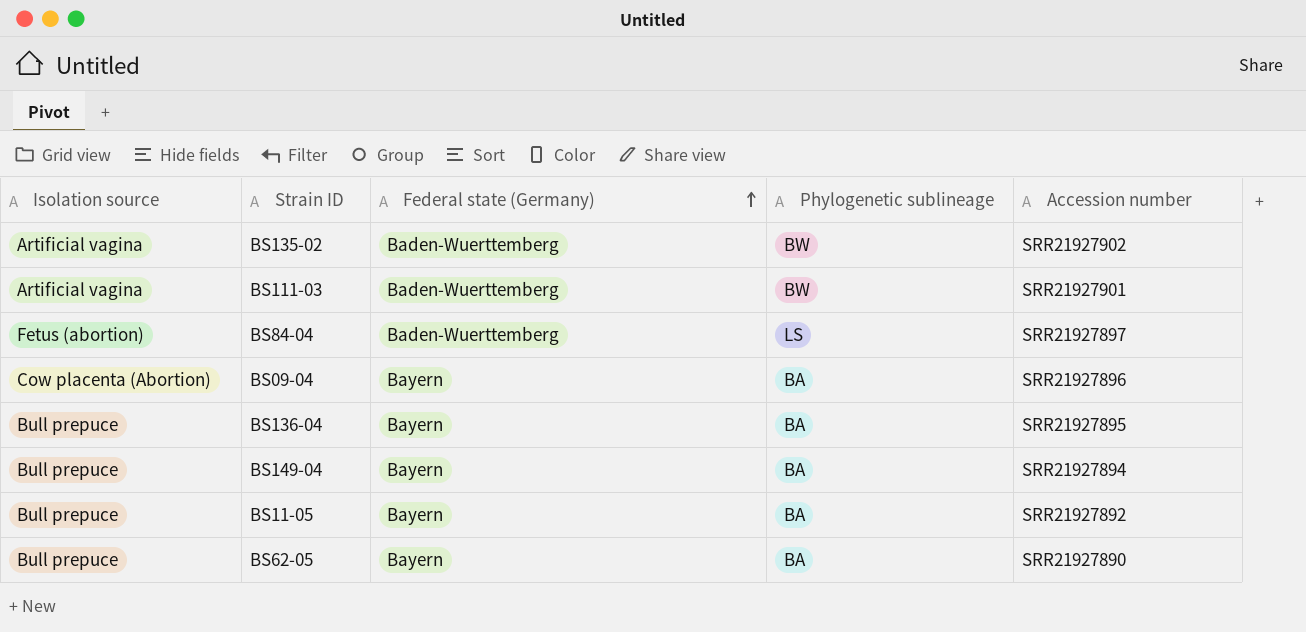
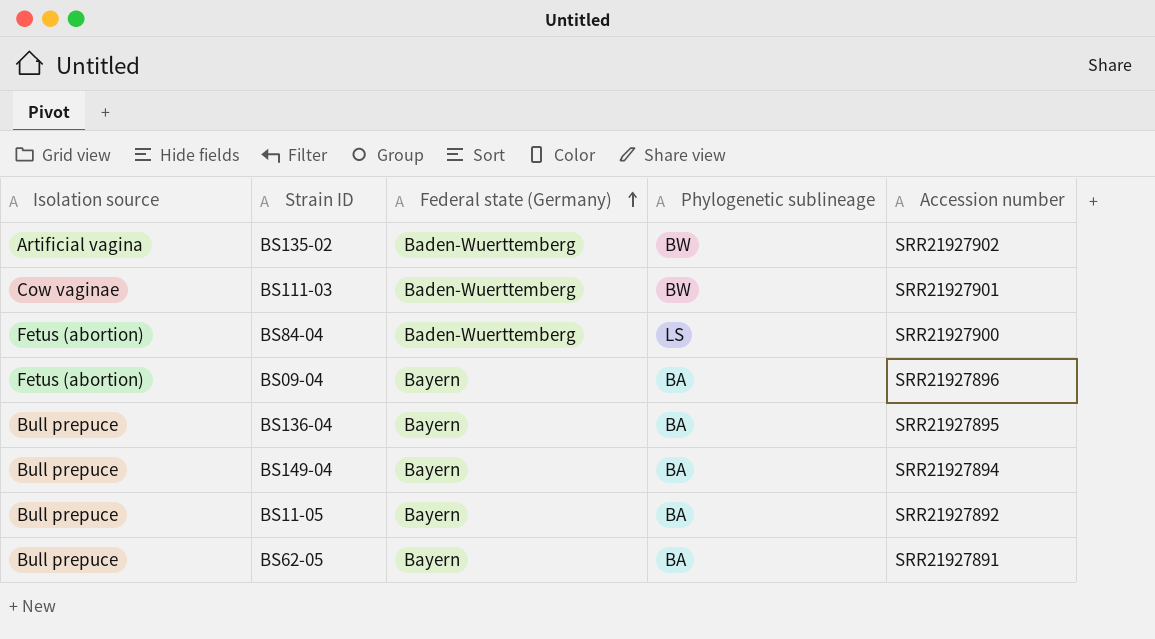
BS111-03 | Isolation source: Artificial vagina -> Cow vaginae
BS84-04 | Accession number: SRR21927897 -> SRR21927900
BS09-04 | Isolation source: Cow placenta (Abortion) -> Fetus (abortion)
BS62-05 | Accession number: SRR21927890 -> SRR21927891

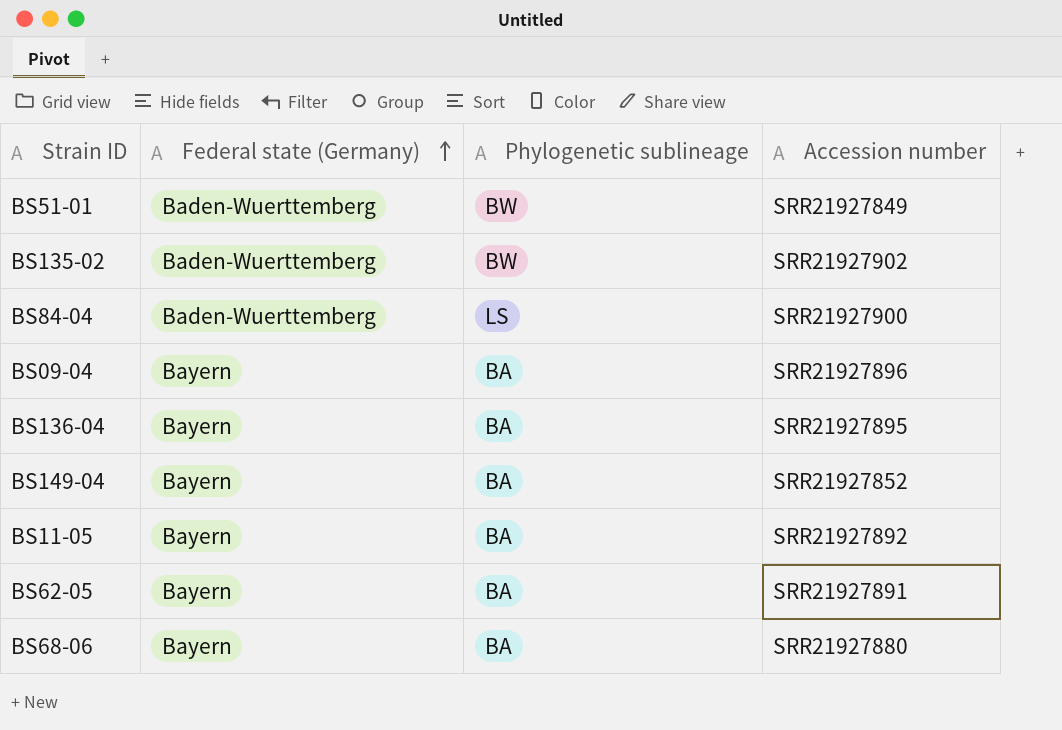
column Isolation source | position: 1 -> none
row BS111-03: Cow vaginae | Baden-Wuerttemberg | BW | SRR21927901 -> none
row BS51-01: none -> Baden-Wuerttemberg | BW | SRR21927849
BS149-04 | Accession number: SRR21927894 -> SRR21927852
row BS68-06: none -> Bayern | BA | SRR21927880

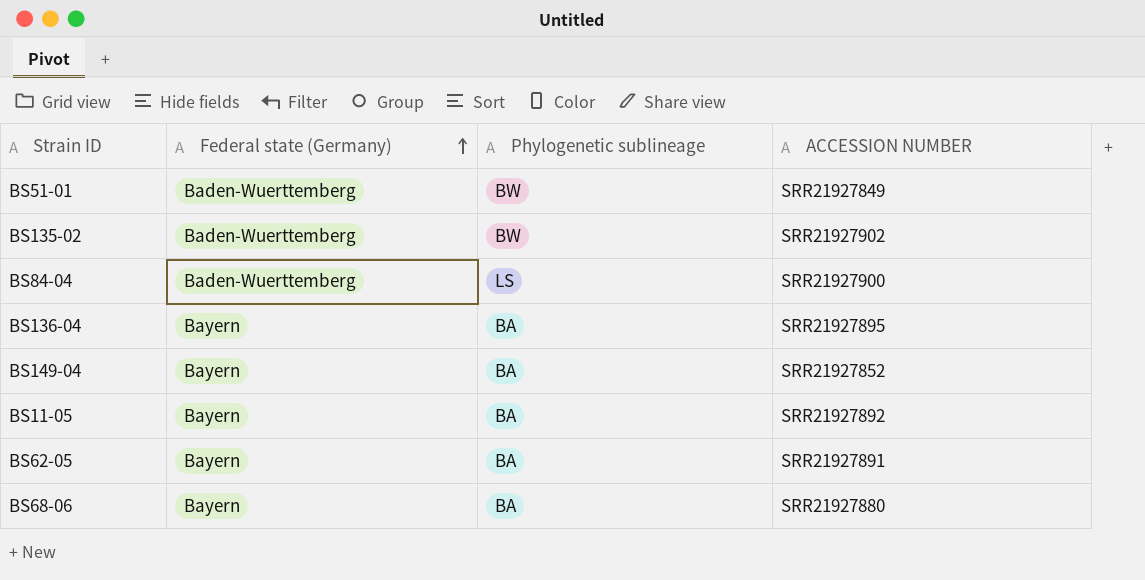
column name: Accession number -> ACCESSION NUMBER
row BS09-04: Bayern | BA | SRR21927896 -> none

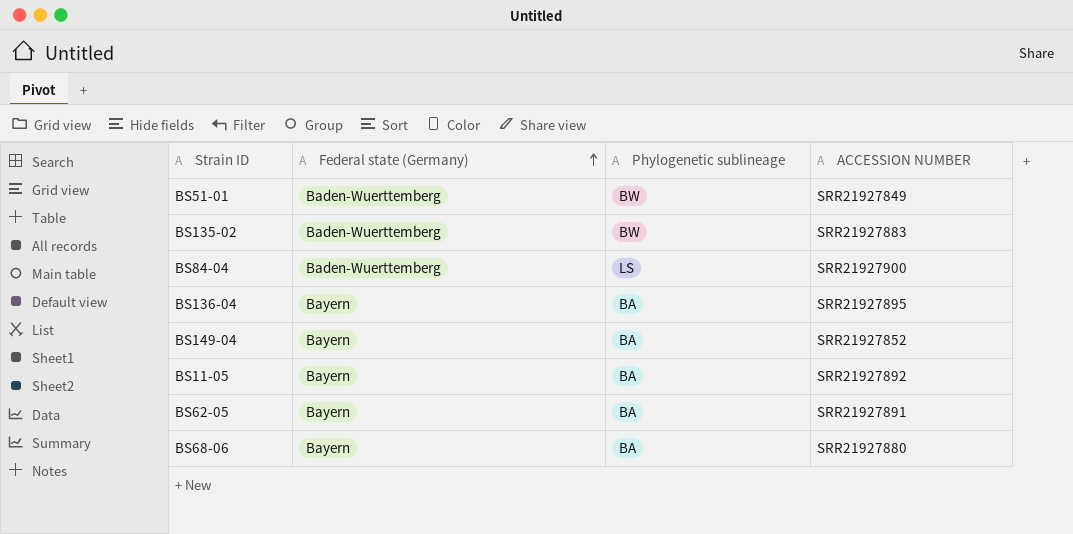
BS135-02 | ACCESSION NUMBER: SRR21927902 -> SRR21927883

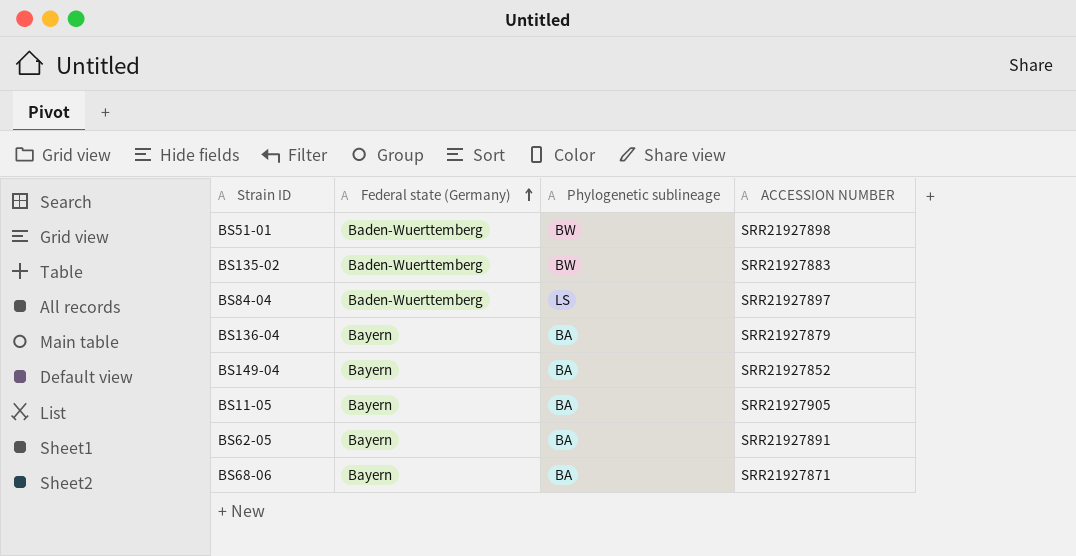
BS51-01 | ACCESSION NUMBER: SRR21927849 -> SRR21927898
BS84-04 | ACCESSION NUMBER: SRR21927900 -> SRR21927897
BS136-04 | ACCESSION NUMBER: SRR21927895 -> SRR21927879
BS11-05 | ACCESSION NUMBER: SRR21927892 -> SRR21927905
BS68-06 | ACCESSION NUMBER: SRR21927880 -> SRR21927871

